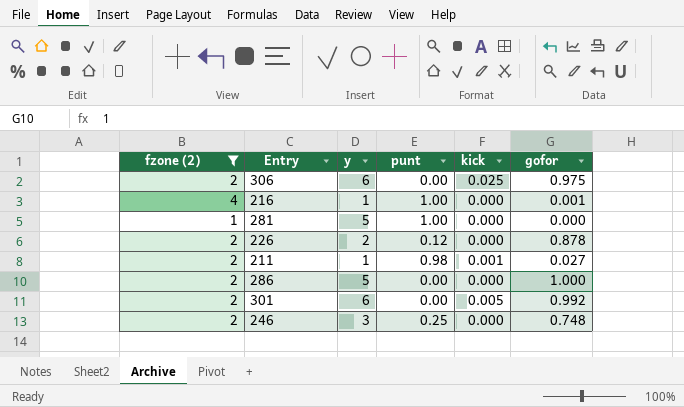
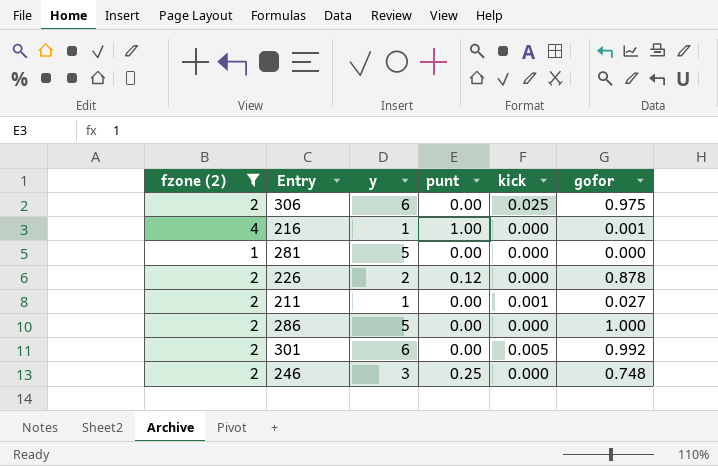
281 | punt: 1.00 -> 0.00
211 | punt: 0.98 -> 0.00

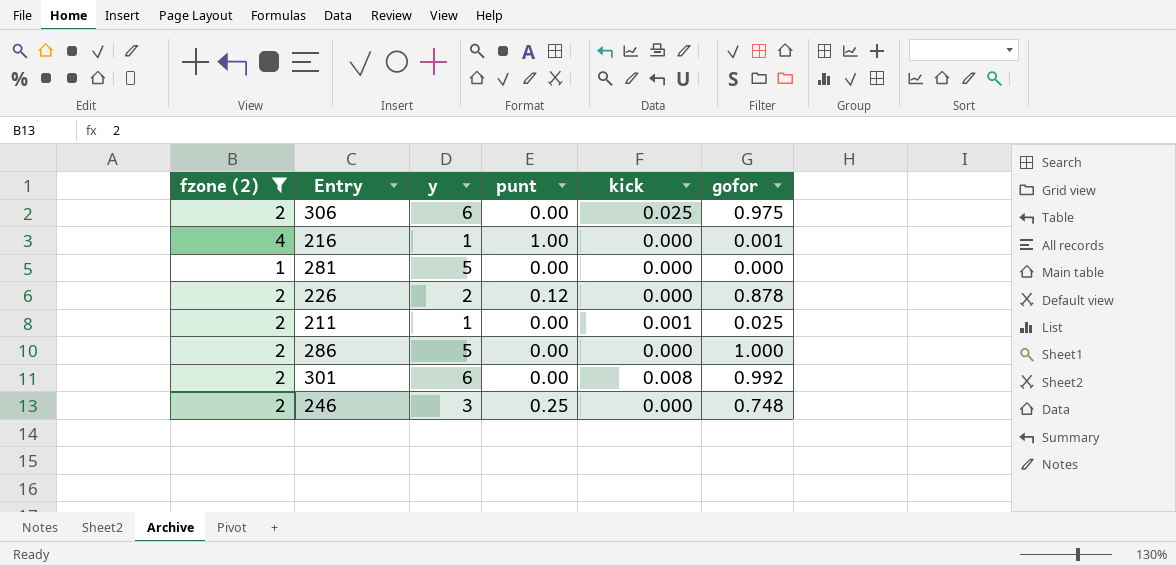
211 | gofor: 0.027 -> 0.025
301 | kick: 0.005 -> 0.008

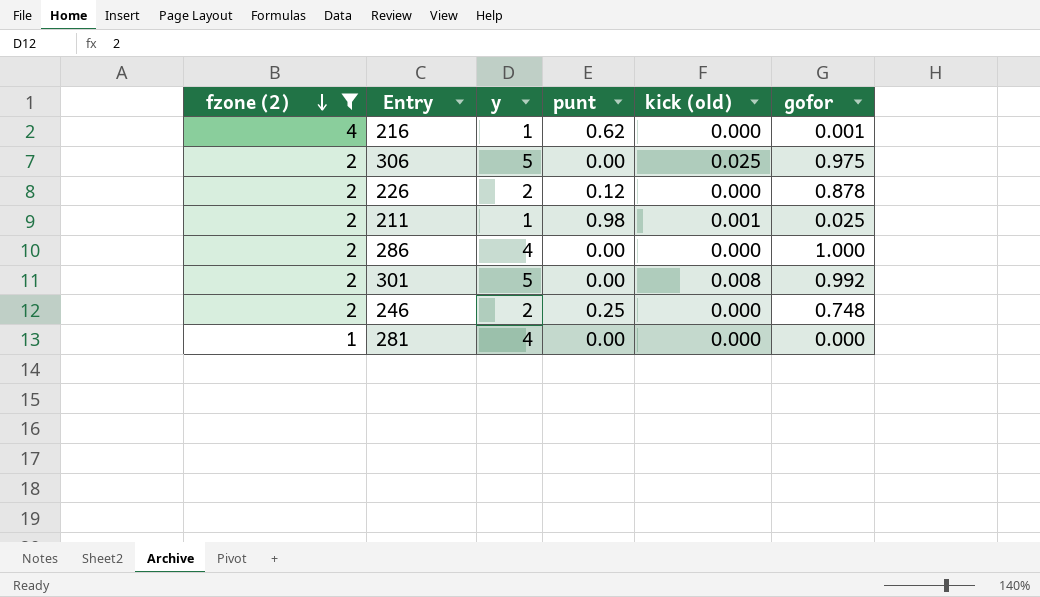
row order: none -> fzone (2) descending
column name: kick -> kick (old)
216 | punt: 1.00 -> 0.62
306 | y: 6 -> 5
211 | punt: 0.00 -> 0.98
286 | y: 5 -> 4
301 | y: 6 -> 5
246 | y: 3 -> 2
281 | y: 5 -> 4

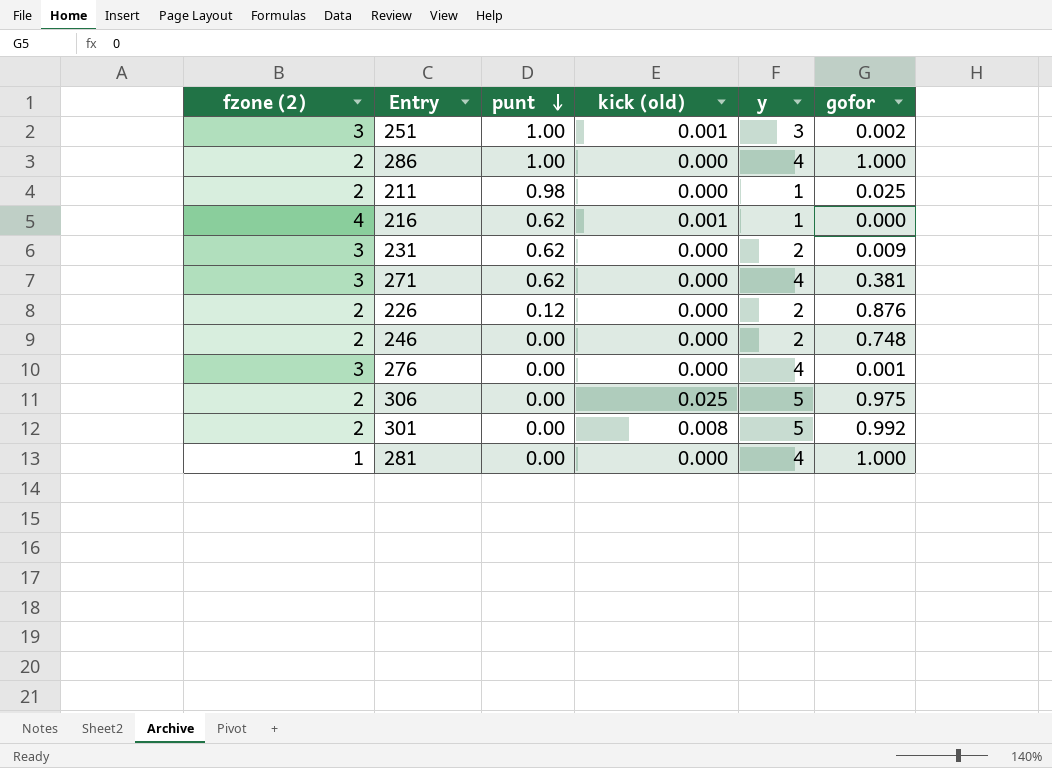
filter: fzone (2) != 3 -> none
row order: fzone (2) descending -> punt descending
column y | position: 3 -> 5
286 | punt: 0.00 -> 1.00
211 | kick (old): 0.001 -> 0.000
216 | kick (old): 0.000 -> 0.001
216 | gofor: 0.001 -> 0.000
226 | gofor: 0.878 -> 0.876
246 | punt: 0.25 -> 0.00
281 | gofor: 0.000 -> 1.000

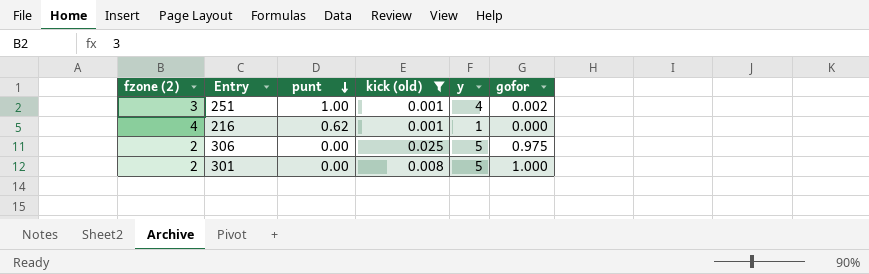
filter: none -> kick (old) != 0.000
251 | y: 3 -> 4
301 | gofor: 0.992 -> 1.000

